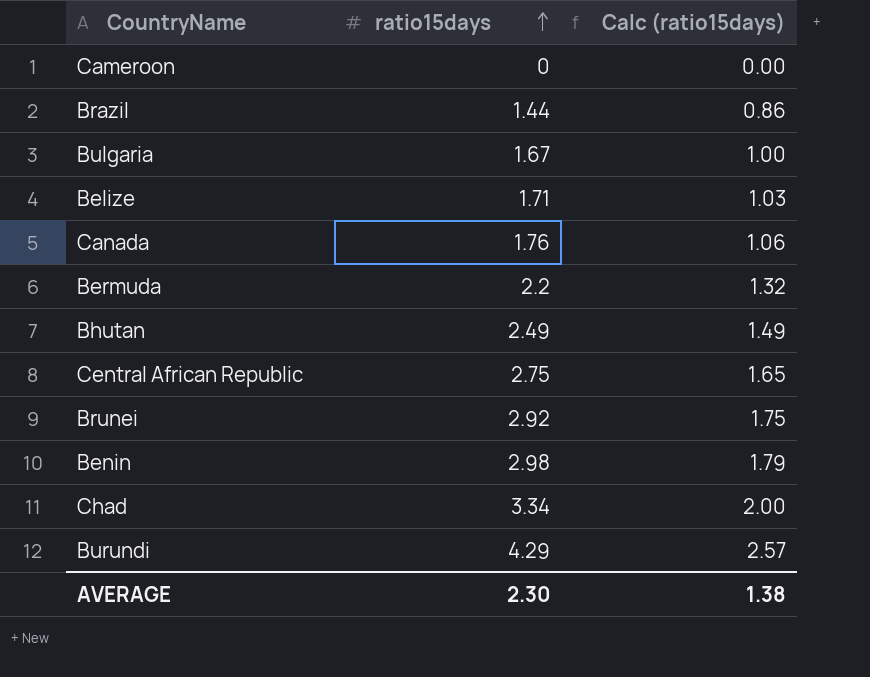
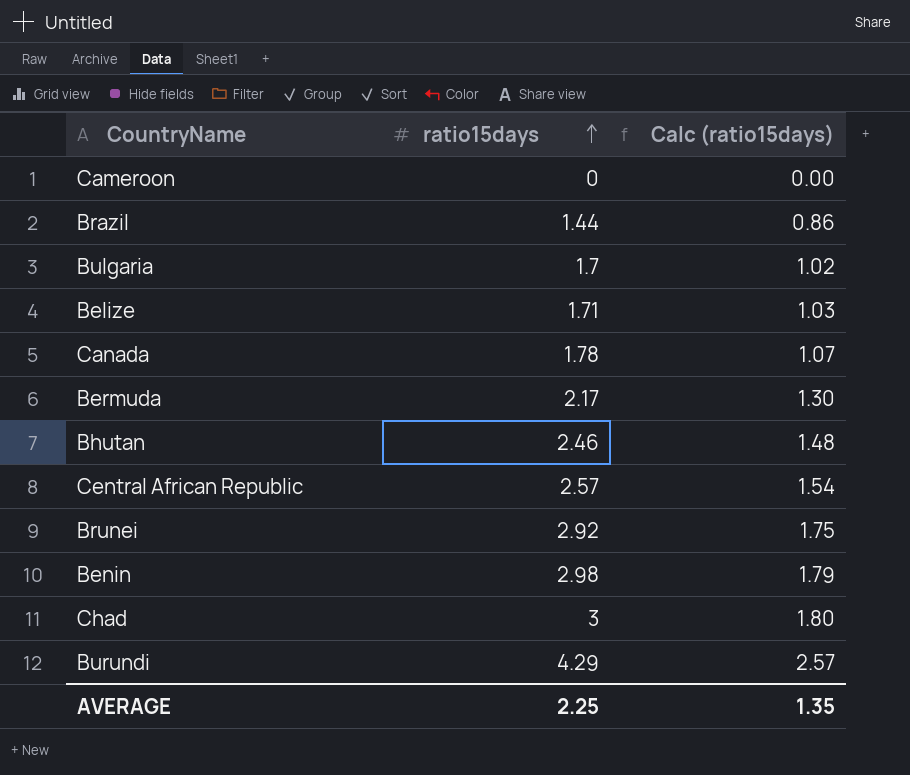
Bulgaria | ratio15days: 1.67 -> 1.7
Bulgaria | Calc (ratio15days): 1.00 -> 1.02
Canada | ratio15days: 1.76 -> 1.78
Canada | Calc (ratio15days): 1.06 -> 1.07
Bermuda | ratio15days: 2.2 -> 2.17
Bermuda | Calc (ratio15days): 1.32 -> 1.30
Bhutan | ratio15days: 2.49 -> 2.46
Bhutan | Calc (ratio15days): 1.49 -> 1.48
Central African Republic | ratio15days: 2.75 -> 2.57
Central African Republic | Calc (ratio15days): 1.65 -> 1.54
Chad | ratio15days: 3.34 -> 3
Chad | Calc (ratio15days): 2.00 -> 1.80
AVERAGE | ratio15days: 2.30 -> 2.25
AVERAGE | Calc (ratio15days): 1.38 -> 1.35

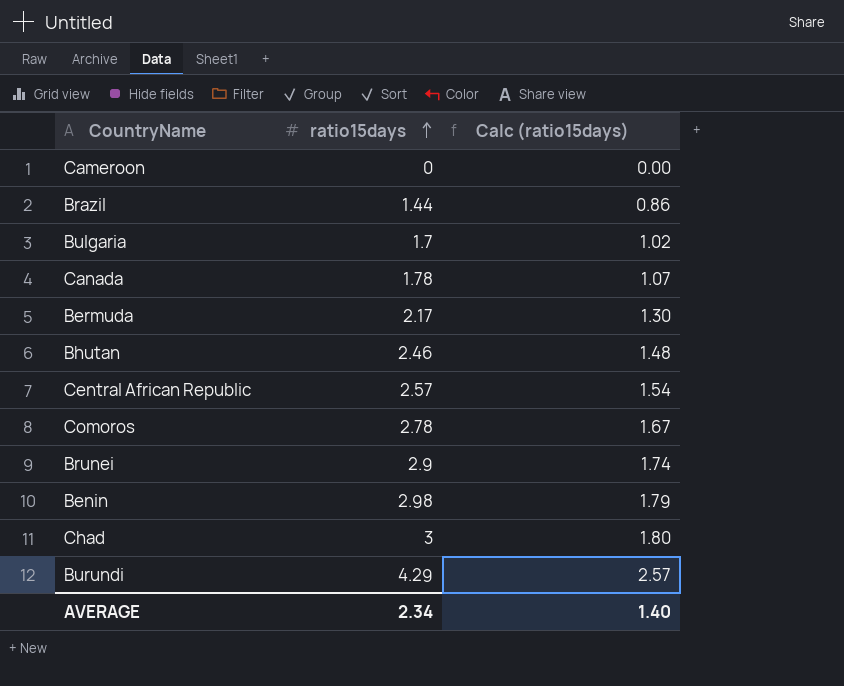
row Belize: 1.71 | 1.03 -> none
row Comoros: none -> 2.78 | 1.67
Brunei | ratio15days: 2.92 -> 2.9
Brunei | Calc (ratio15days): 1.75 -> 1.74
AVERAGE | ratio15days: 2.25 -> 2.34
AVERAGE | Calc (ratio15days): 1.35 -> 1.40

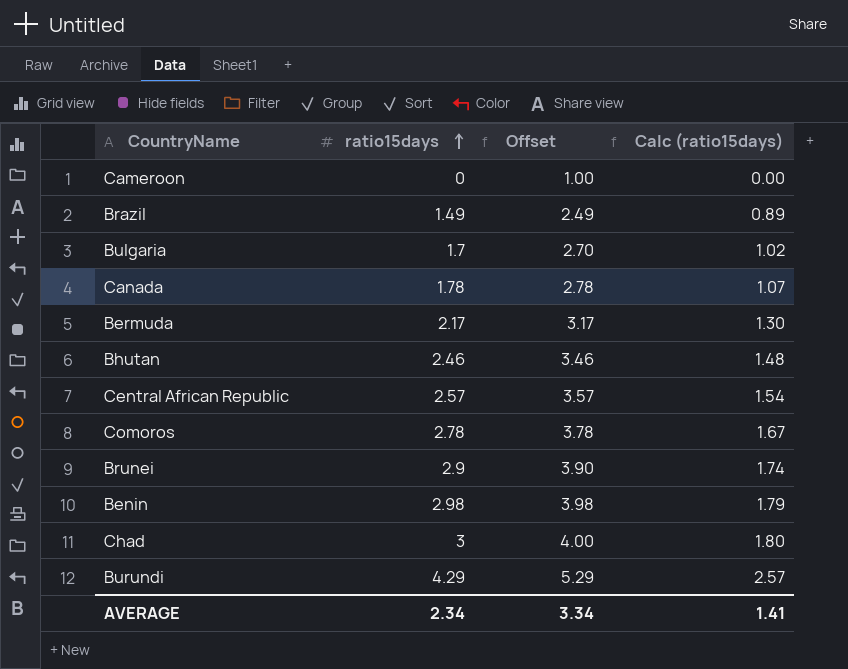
column Offset | formula: none -> [ratio15days] + 1
Brazil | ratio15days: 1.44 -> 1.49
Brazil | Calc (ratio15days): 0.86 -> 0.89
AVERAGE | Calc (ratio15days): 1.40 -> 1.41

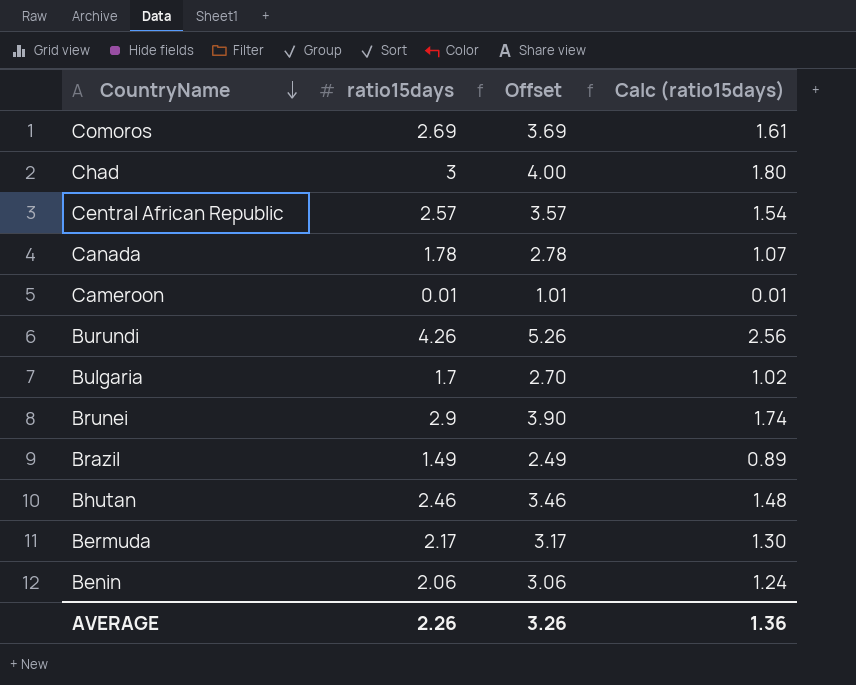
row order: ratio15days ascending -> CountryName descending
Comoros | ratio15days: 2.78 -> 2.69
Comoros | Offset: 3.78 -> 3.69
Comoros | Calc (ratio15days): 1.67 -> 1.61
Cameroon | ratio15days: 0 -> 0.01
Cameroon | Offset: 1.00 -> 1.01
Cameroon | Calc (ratio15days): 0.00 -> 0.01
Burundi | ratio15days: 4.29 -> 4.26
Burundi | Offset: 5.29 -> 5.26
Burundi | Calc (ratio15days): 2.57 -> 2.56
Benin | ratio15days: 2.98 -> 2.06
Benin | Offset: 3.98 -> 3.06
Benin | Calc (ratio15days): 1.79 -> 1.24
AVERAGE | ratio15days: 2.34 -> 2.26
AVERAGE | Offset: 3.34 -> 3.26
AVERAGE | Calc (ratio15days): 1.41 -> 1.36

